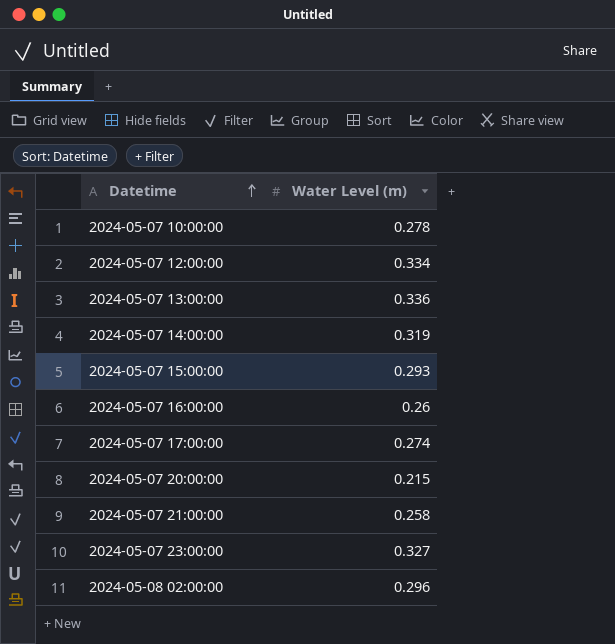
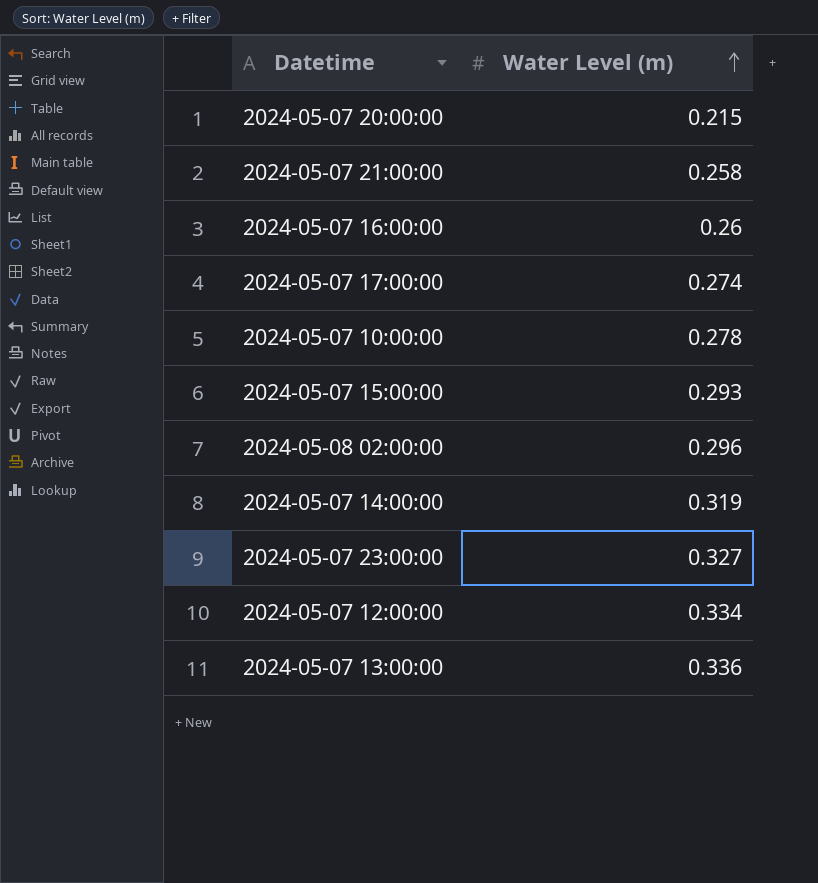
row order: Datetime ascending -> Water Level (m) ascending

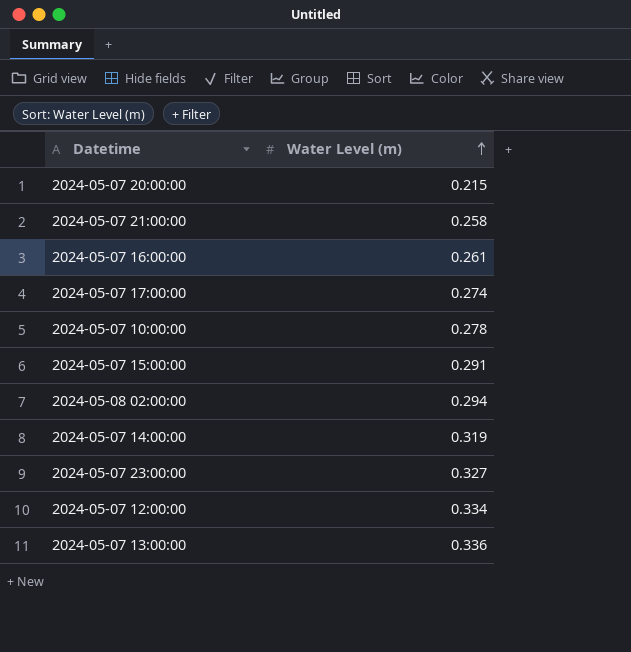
2024-05-07 16:00:00 | Water Level (m): 0.26 -> 0.261
2024-05-07 15:00:00 | Water Level (m): 0.293 -> 0.291
2024-05-08 02:00:00 | Water Level (m): 0.296 -> 0.294

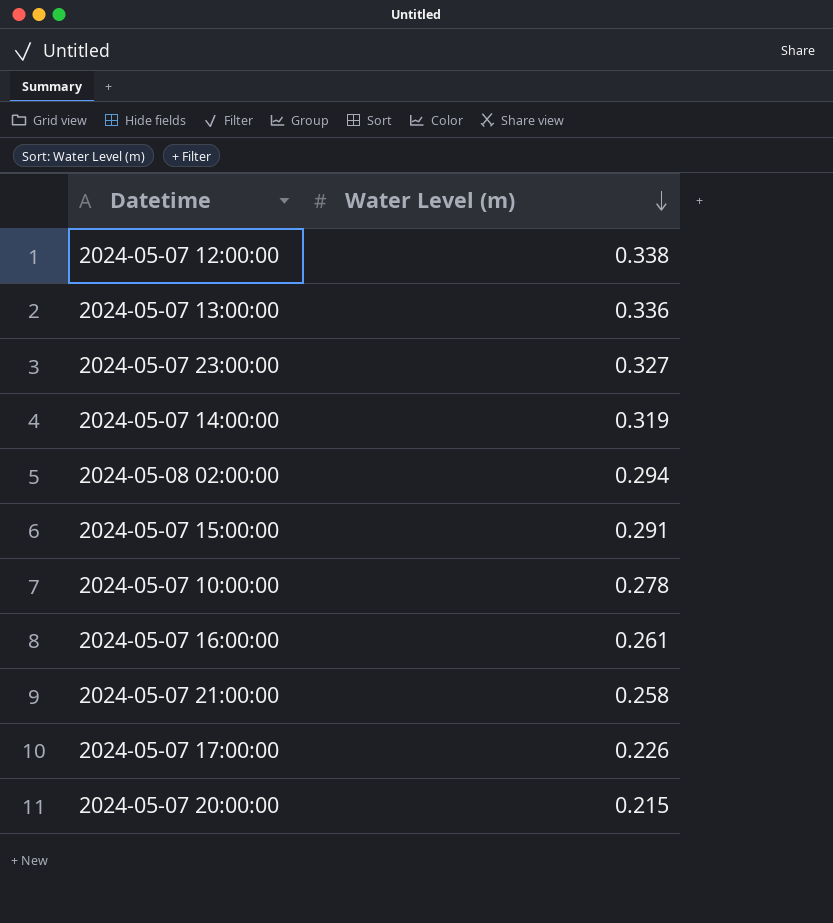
row order: Water Level (m) ascending -> Water Level (m) descending
2024-05-07 12:00:00 | Water Level (m): 0.334 -> 0.338
2024-05-07 17:00:00 | Water Level (m): 0.274 -> 0.226

